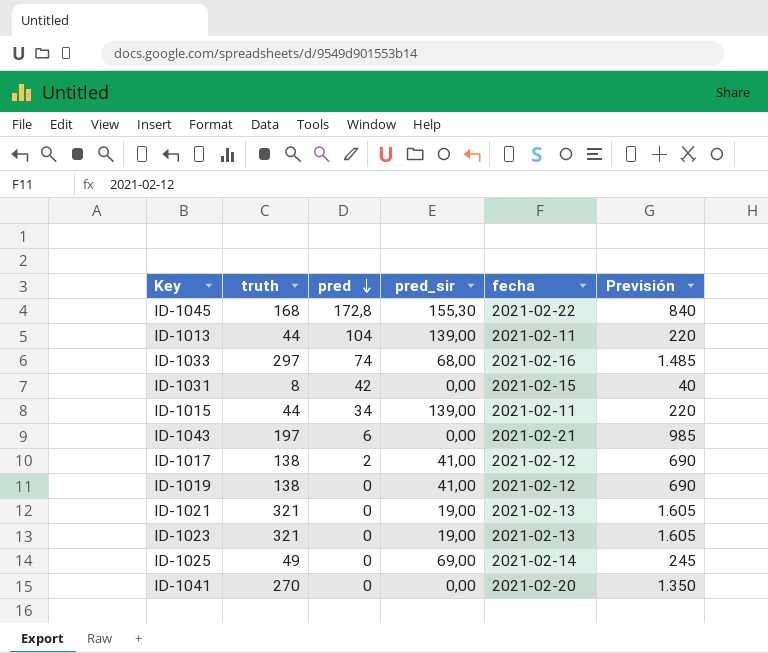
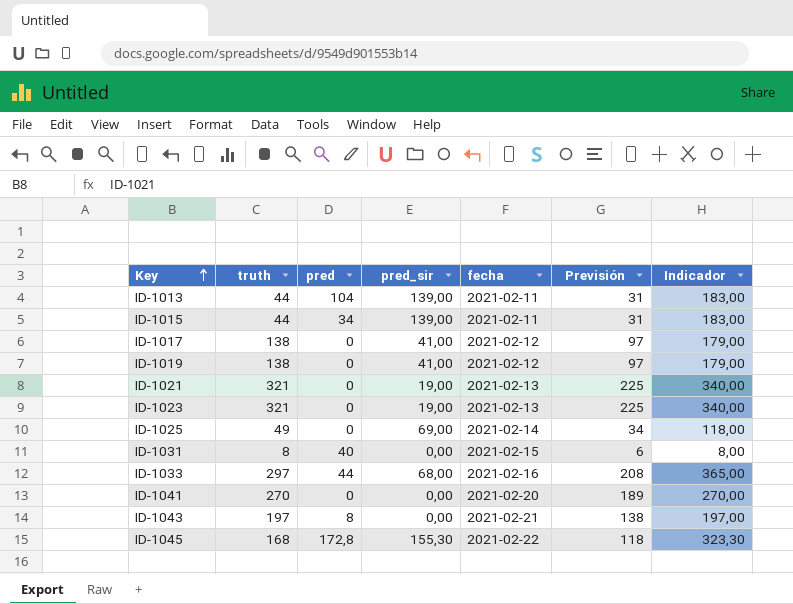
row order: pred descending -> Key ascending
column Previsión | formula: [truth] * 5 -> [truth] * 0,7
column Indicador | formula: none -> [truth] + [pred_sir]
ID-1017 | pred: 2 -> 0
ID-1031 | pred: 42 -> 40
ID-1033 | pred: 74 -> 44
ID-1043 | pred: 6 -> 8

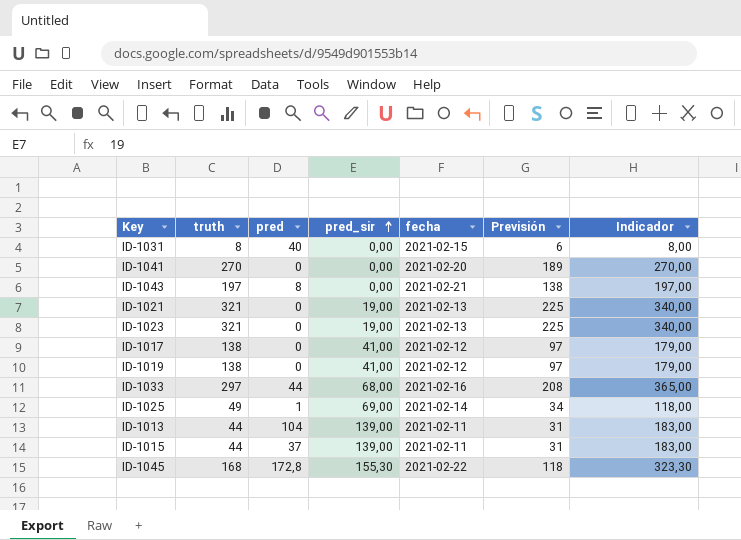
row order: Key ascending -> pred_sir ascending
ID-1025 | pred: 0 -> 1
ID-1015 | pred: 34 -> 37

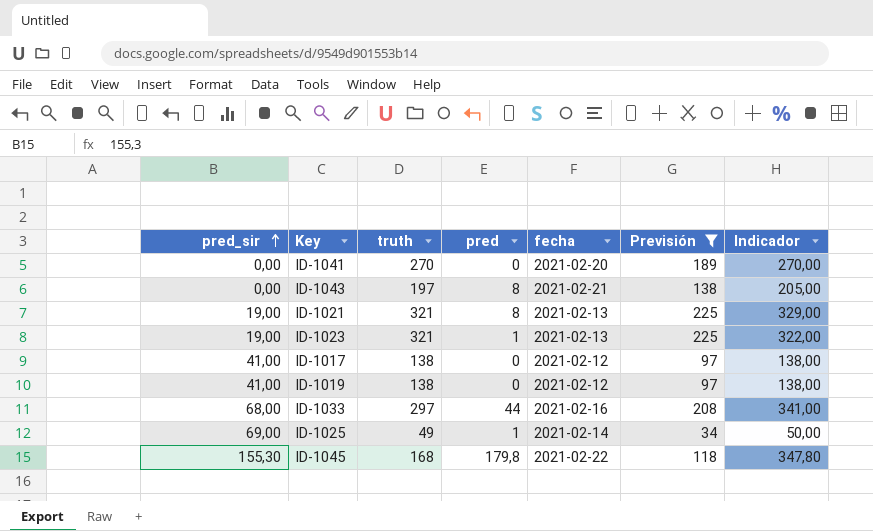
filter: none -> Previsión >= 34
column pred_sir | position: 4 -> 1
column Indicador | formula: [truth] + [pred_sir] -> [truth] + [pred]
ID-1021 | pred: 0 -> 8
ID-1023 | pred: 0 -> 1
ID-1045 | pred: 172,8 -> 179,8

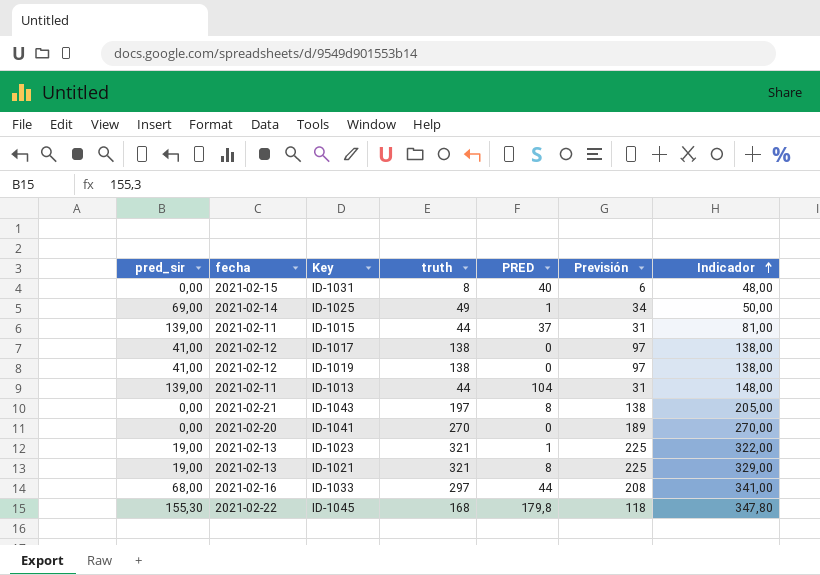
filter: Previsión >= 34 -> none
row order: pred_sir ascending -> Indicador ascending
column fecha | position: 5 -> 2
column name: pred -> PRED

